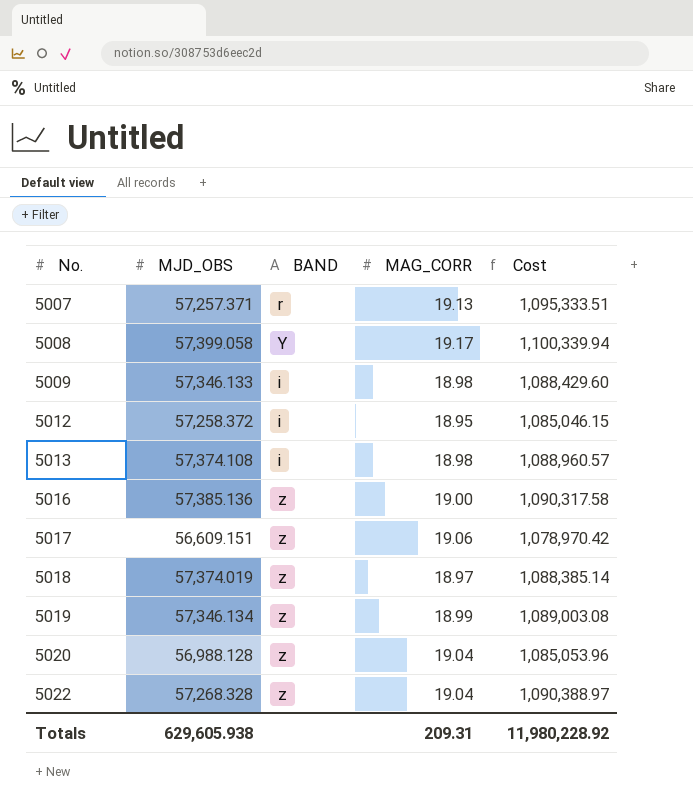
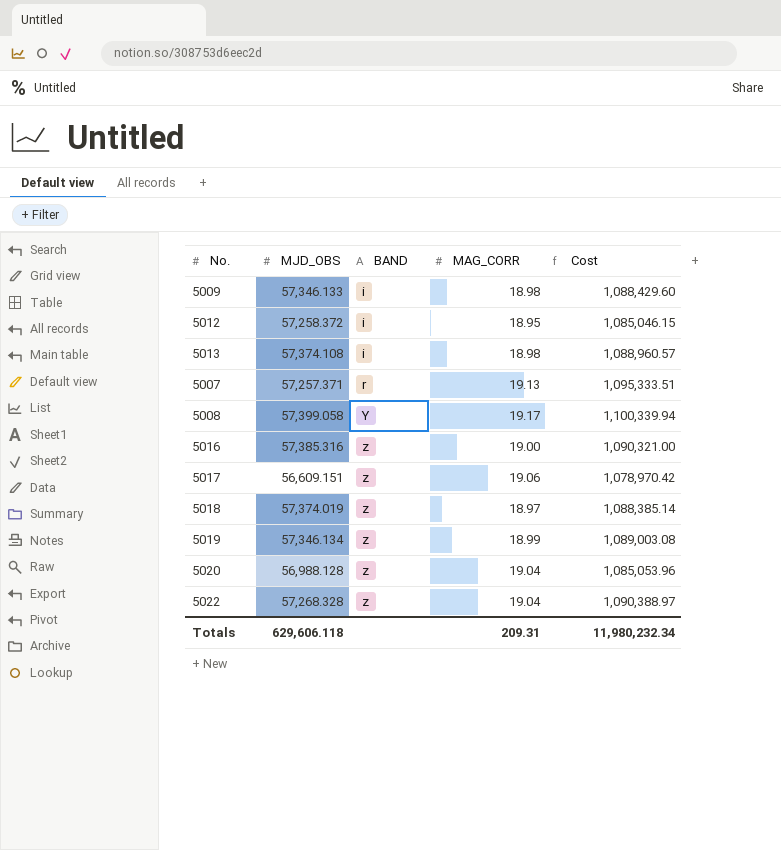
row order: No. ascending -> BAND ascending
5016 | MJD_OBS: 57,385.136 -> 57,385.316
5016 | Cost: 1,090,317.58 -> 1,090,321.00
Totals | MJD_OBS: 629,605.938 -> 629,606.118
Totals | Cost: 11,980,228.92 -> 11,980,232.34

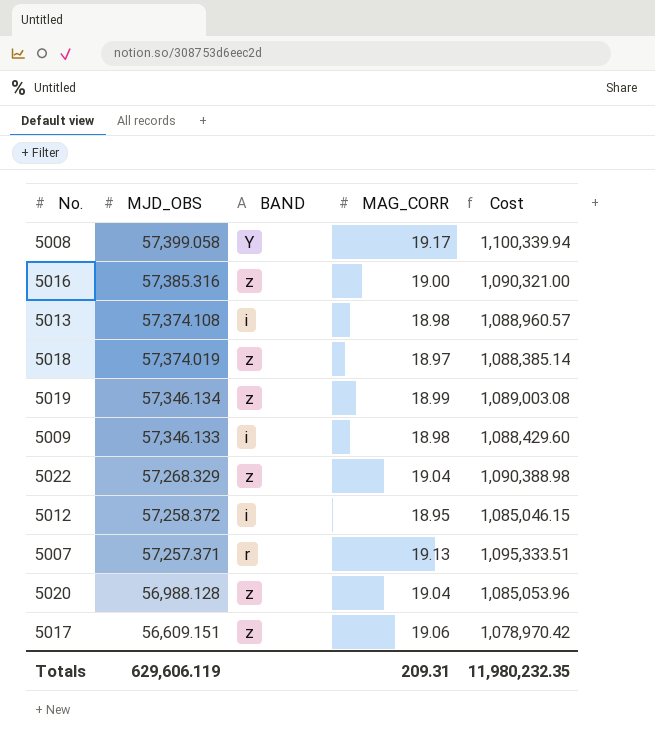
row order: BAND ascending -> MJD_OBS descending
5022 | MJD_OBS: 57,268.328 -> 57,268.329
5022 | Cost: 1,090,388.97 -> 1,090,388.98
Totals | MJD_OBS: 629,606.118 -> 629,606.119
Totals | Cost: 11,980,232.34 -> 11,980,232.35

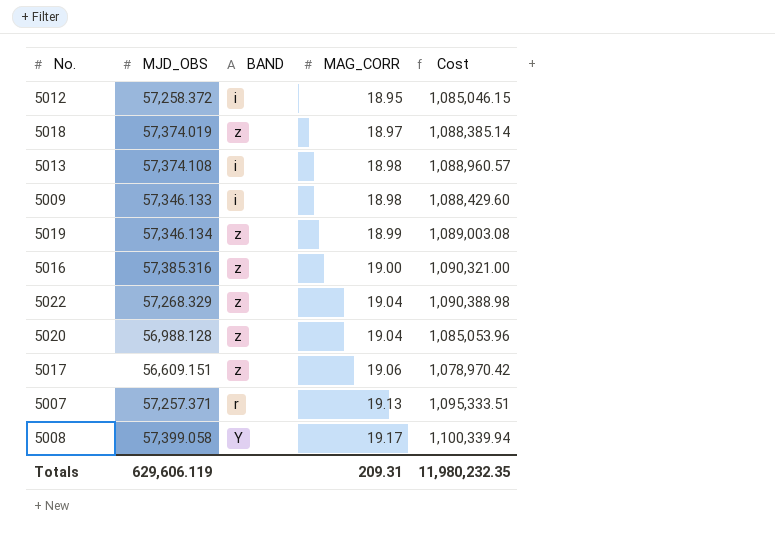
row order: MJD_OBS descending -> MAG_CORR ascending

